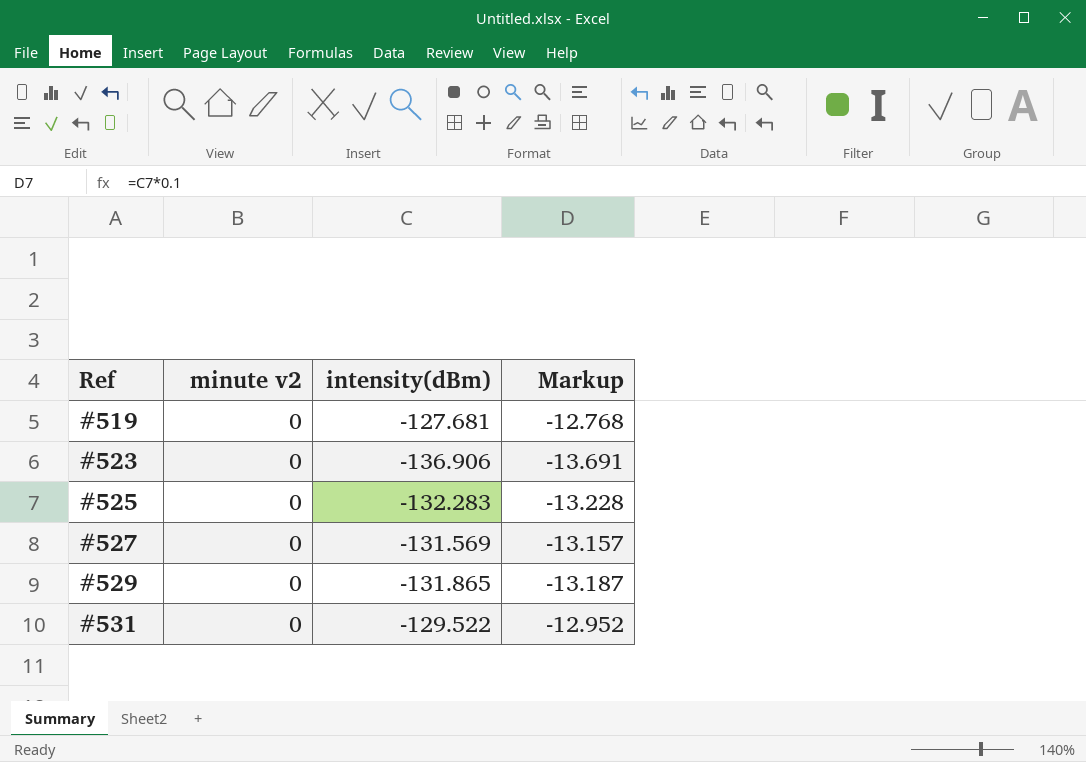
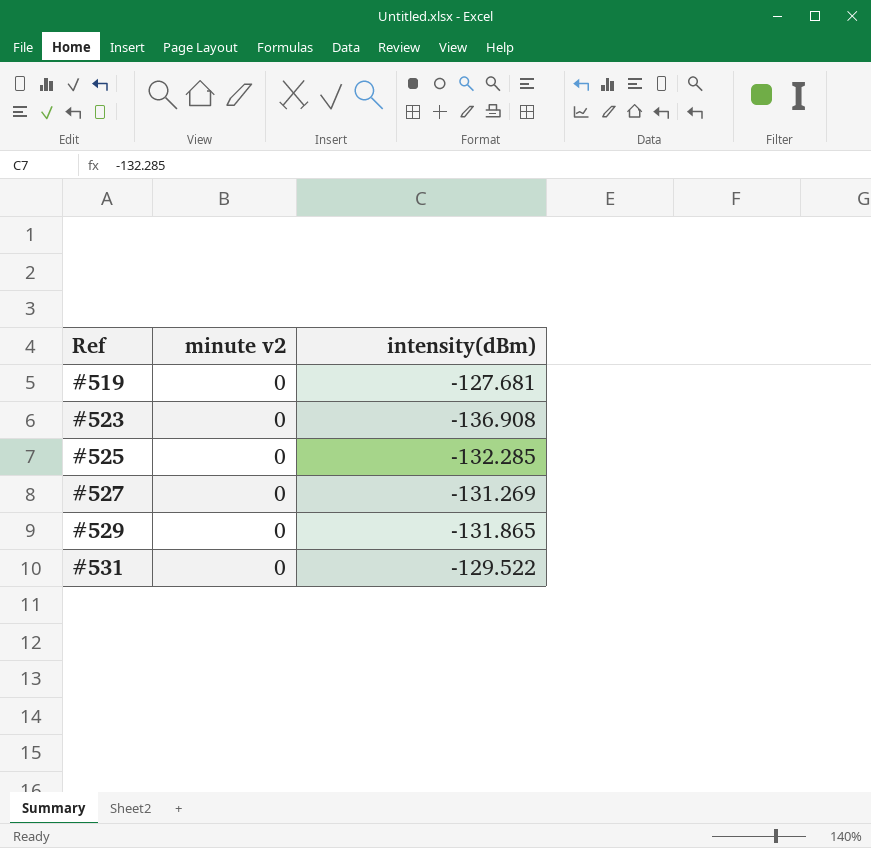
column Markup | formula: [intensity(dBm)] * 0.1 -> none
#523 | intensity(dBm): -136.906 -> -136.908
#525 | intensity(dBm): -132.283 -> -132.285
#527 | intensity(dBm): -131.569 -> -131.269

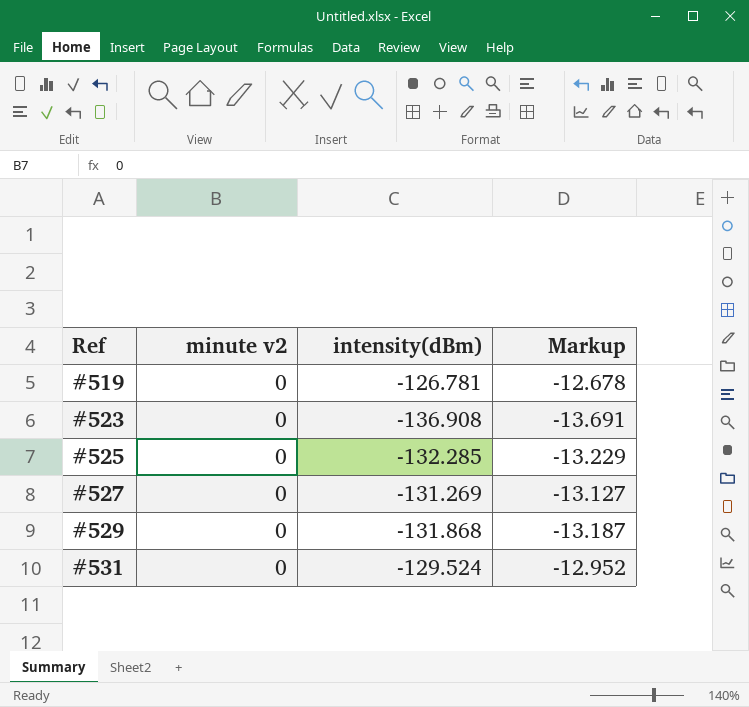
column Markup | formula: none -> [intensity(dBm)] * 0.1
#519 | intensity(dBm): -127.681 -> -126.781
#529 | intensity(dBm): -131.865 -> -131.868
#531 | intensity(dBm): -129.522 -> -129.524

